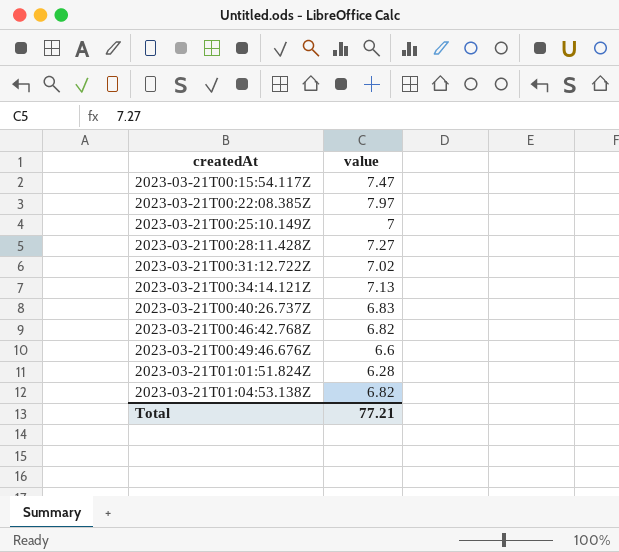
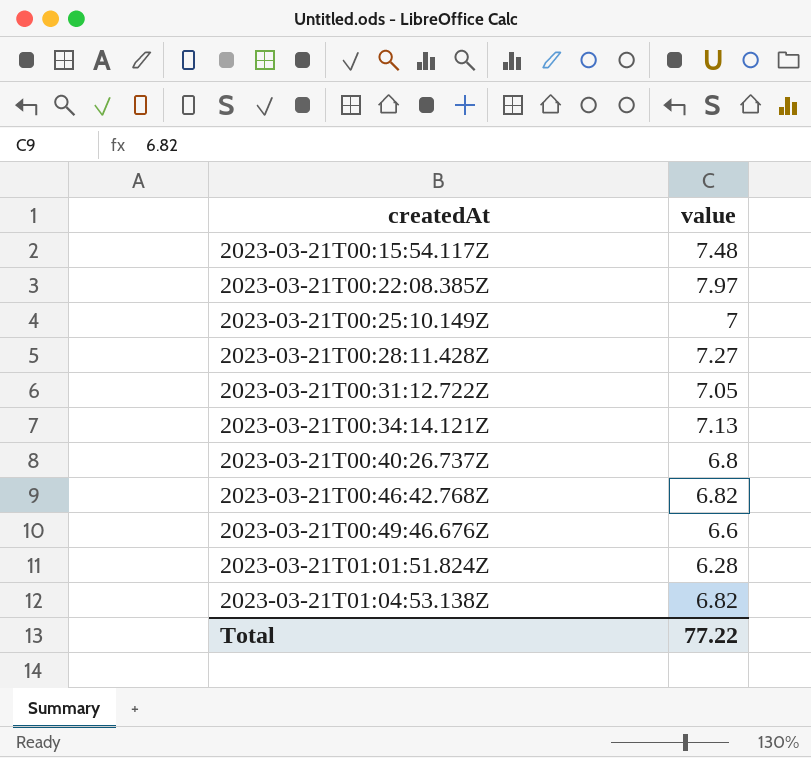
2023-03-21T00:15:54.117Z | value: 7.47 -> 7.48
2023-03-21T00:31:12.722Z | value: 7.02 -> 7.05
2023-03-21T00:40:26.737Z | value: 6.83 -> 6.8
Total | value: 77.21 -> 77.22

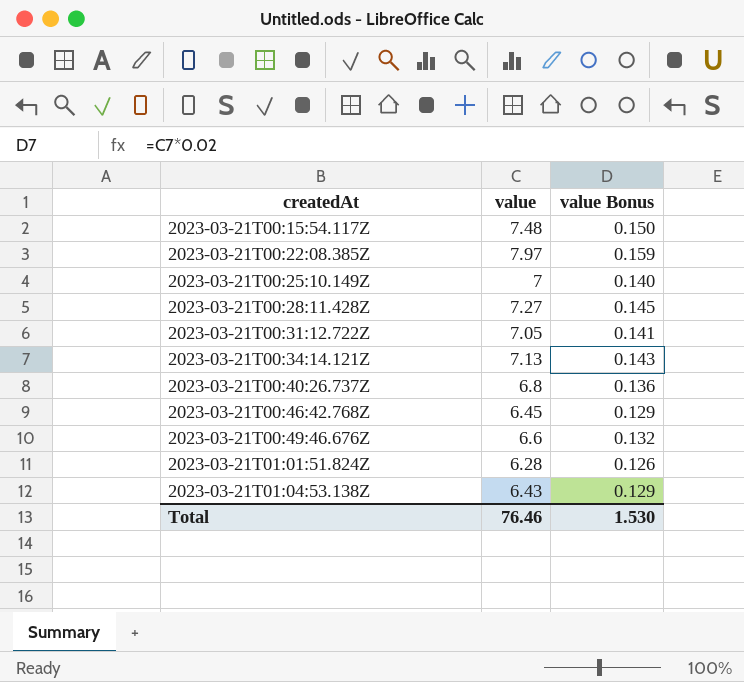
column value Bonus | formula: none -> [value] * 0.02
2023-03-21T00:46:42.768Z | value: 6.82 -> 6.45
2023-03-21T01:04:53.138Z | value: 6.82 -> 6.43
Total | value: 77.22 -> 76.46

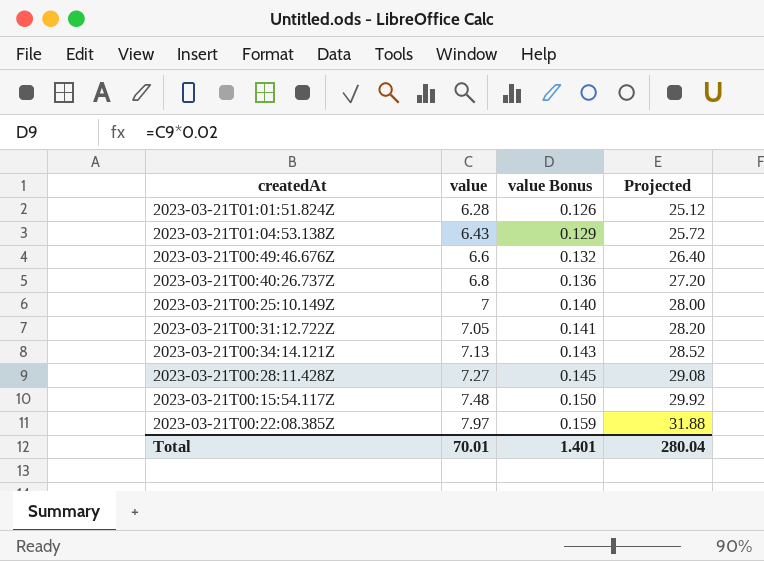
row order: createdAt ascending -> value ascending
column Projected | formula: none -> [value] * 4
row 2023-03-21T00:46:42.768Z: 6.45 | 0.129 -> none
Total | value: 76.46 -> 70.01
Total | value Bonus: 1.530 -> 1.401

